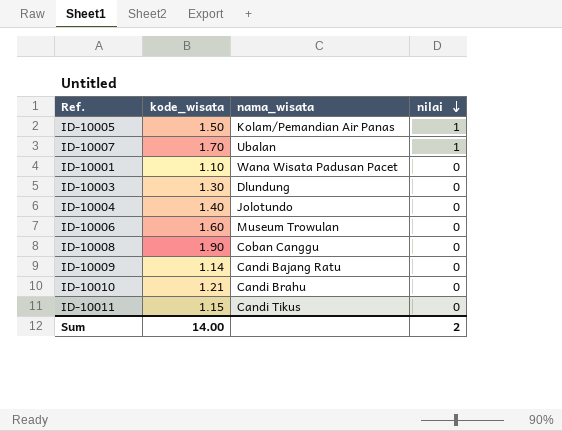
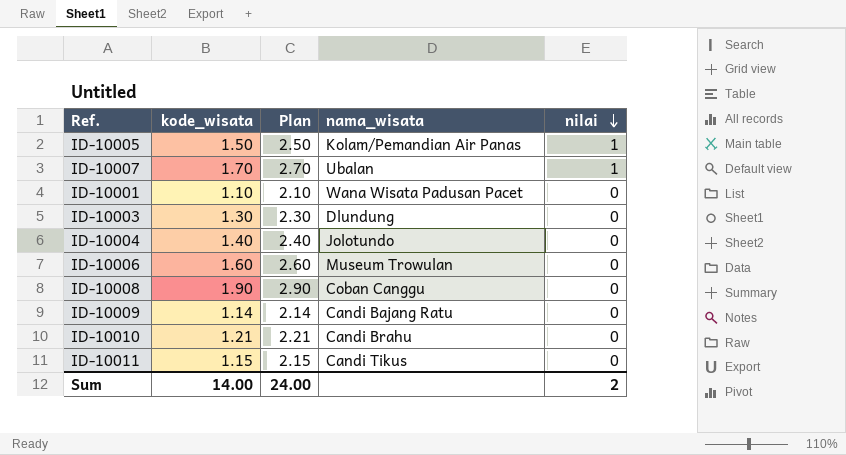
column Plan | formula: none -> [kode_wisata] + 1

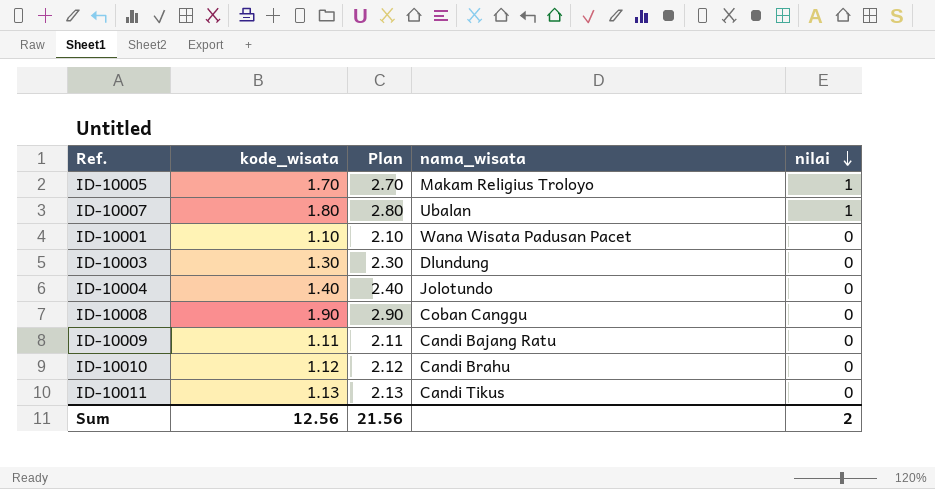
row ID-10006: 1.60 | 2.60 | Museum Trowulan | 0 -> none
ID-10005 | kode_wisata: 1.50 -> 1.70
ID-10005 | Plan: 2.50 -> 2.70
ID-10005 | nama_wisata: Kolam/Pemandian Air Panas -> Makam Religius Troloyo
ID-10007 | kode_wisata: 1.70 -> 1.80
ID-10007 | Plan: 2.70 -> 2.80
ID-10009 | kode_wisata: 1.14 -> 1.11
ID-10009 | Plan: 2.14 -> 2.11
ID-10010 | kode_wisata: 1.21 -> 1.12
ID-10010 | Plan: 2.21 -> 2.12
ID-10011 | kode_wisata: 1.15 -> 1.13
ID-10011 | Plan: 2.15 -> 2.13
Sum | kode_wisata: 14.00 -> 12.56
Sum | Plan: 24.00 -> 21.56

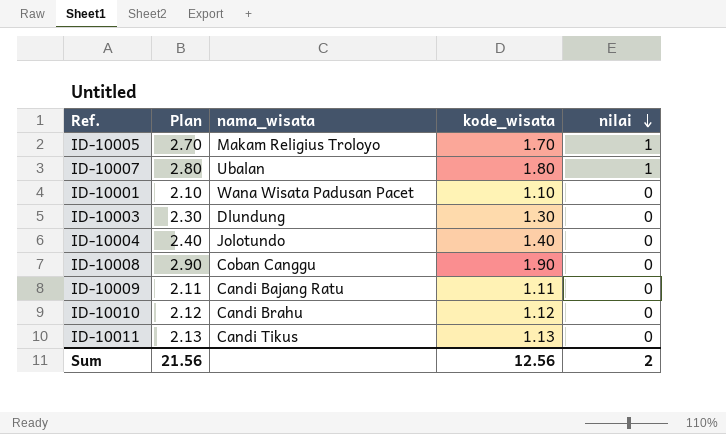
column kode_wisata | position: 2 -> 4

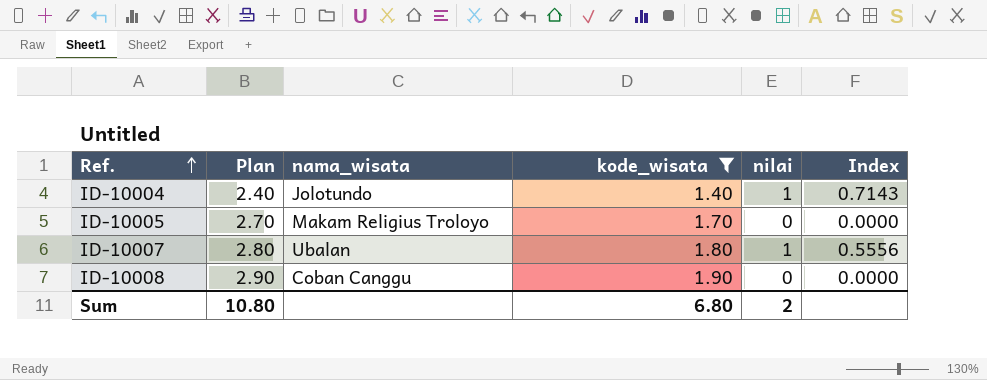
filter: none -> kode_wisata >= 1.40
row order: nilai descending -> Ref. ascending
column Index | formula: none -> [nilai] / [kode_wisata]
ID-10004 | nilai: 0 -> 1
ID-10005 | nilai: 1 -> 0
Sum | Plan: 21.56 -> 10.80
Sum | kode_wisata: 12.56 -> 6.80

